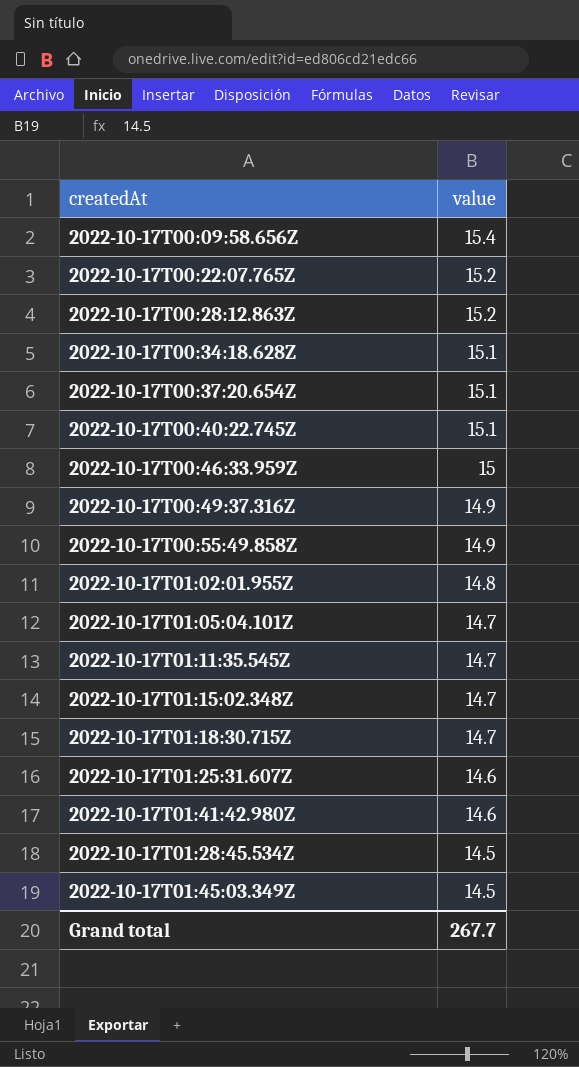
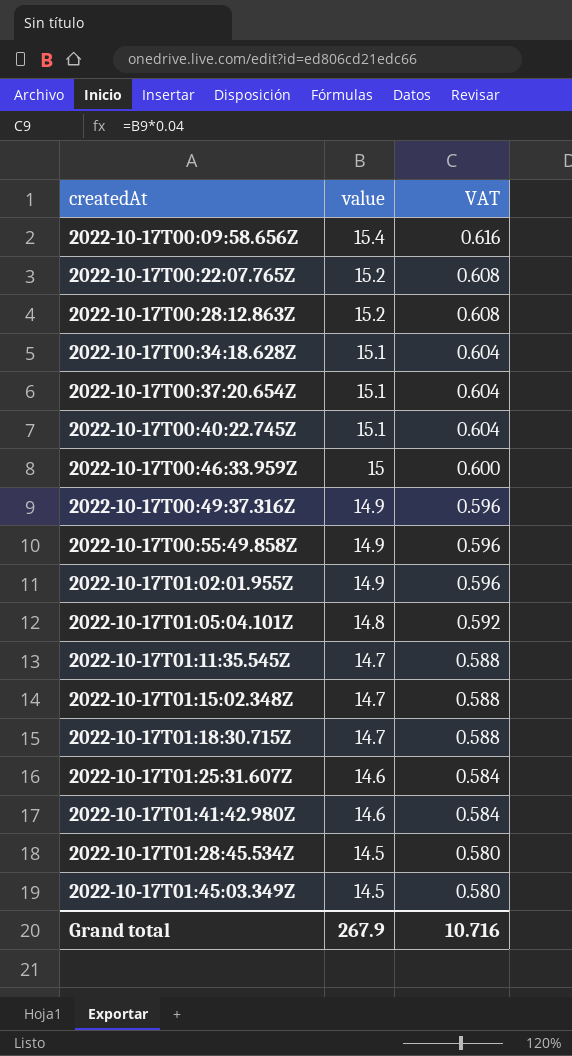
column VAT | formula: none -> [value] * 0.04
2022-10-17T01:02:01.955Z | value: 14.8 -> 14.9
2022-10-17T01:05:04.101Z | value: 14.7 -> 14.8
Grand total | value: 267.7 -> 267.9

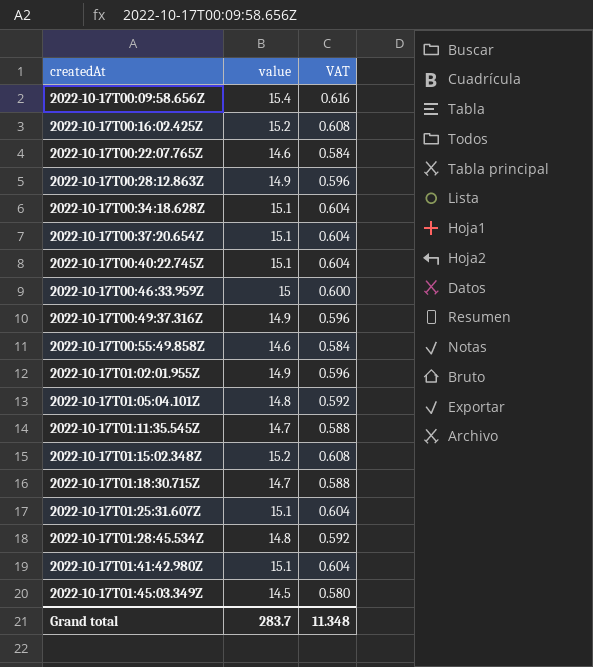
row order: value descending -> createdAt ascending
row 2022-10-17T00:16:02.425Z: none -> 15.2 | 0.608
2022-10-17T00:22:07.765Z | value: 15.2 -> 14.6
2022-10-17T00:22:07.765Z | VAT: 0.608 -> 0.584
2022-10-17T00:28:12.863Z | value: 15.2 -> 14.9
2022-10-17T00:28:12.863Z | VAT: 0.608 -> 0.596
2022-10-17T00:55:49.858Z | value: 14.9 -> 14.6
2022-10-17T00:55:49.858Z | VAT: 0.596 -> 0.584
2022-10-17T01:15:02.348Z | value: 14.7 -> 15.2
2022-10-17T01:15:02.348Z | VAT: 0.588 -> 0.608
2022-10-17T01:25:31.607Z | value: 14.6 -> 15.1
2022-10-17T01:25:31.607Z | VAT: 0.584 -> 0.604
2022-10-17T01:28:45.534Z | value: 14.5 -> 14.8
2022-10-17T01:28:45.534Z | VAT: 0.580 -> 0.592
2022-10-17T01:41:42.980Z | value: 14.6 -> 15.1
2022-10-17T01:41:42.980Z | VAT: 0.584 -> 0.604
Grand total | value: 267.9 -> 283.7
Grand total | VAT: 10.716 -> 11.348

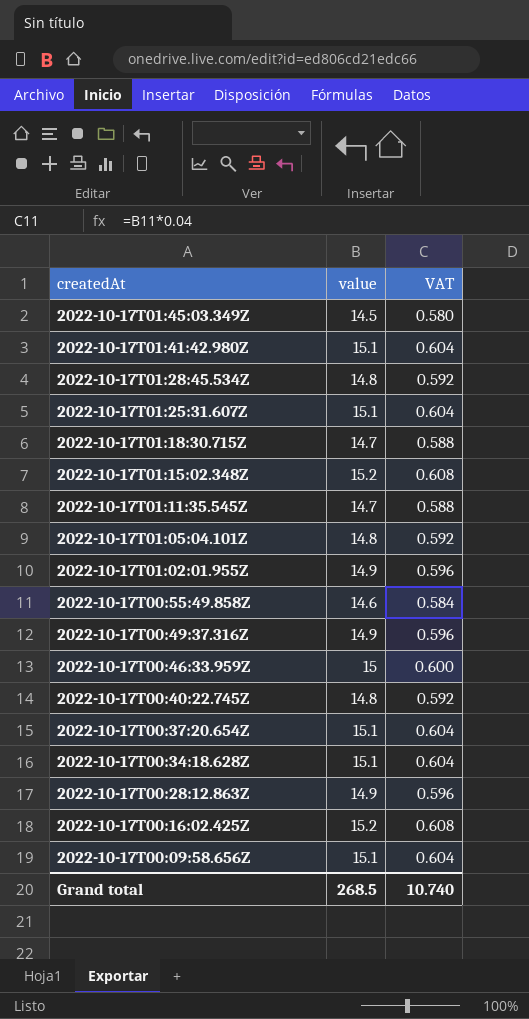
row order: createdAt ascending -> createdAt descending
row 2022-10-17T00:22:07.765Z: 14.6 | 0.584 -> none
2022-10-17T00:40:22.745Z | value: 15.1 -> 14.8
2022-10-17T00:40:22.745Z | VAT: 0.604 -> 0.592
2022-10-17T00:09:58.656Z | value: 15.4 -> 15.1
2022-10-17T00:09:58.656Z | VAT: 0.616 -> 0.604
Grand total | value: 283.7 -> 268.5
Grand total | VAT: 11.348 -> 10.740

